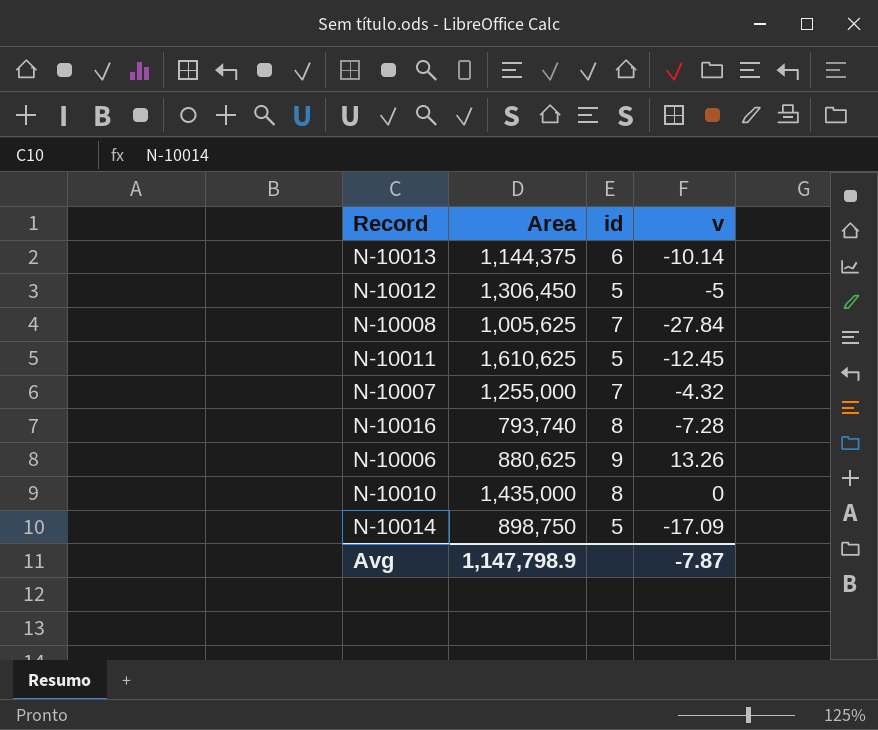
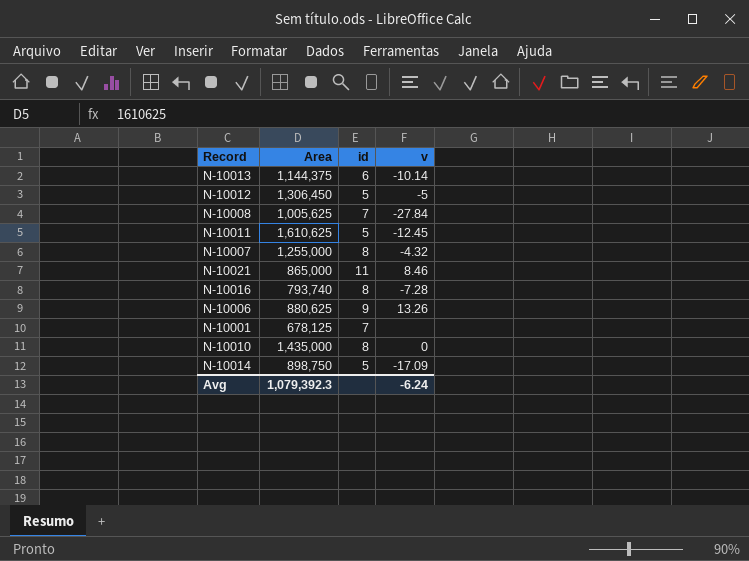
N-10007 | id: 7 -> 8
row N-10021: none -> 865,000 | 11 | 8.46
row N-10001: none -> 678,125 | 7 | none
Avg | Area: 1,147,798.9 -> 1,079,392.3
Avg | v: -7.87 -> -6.24

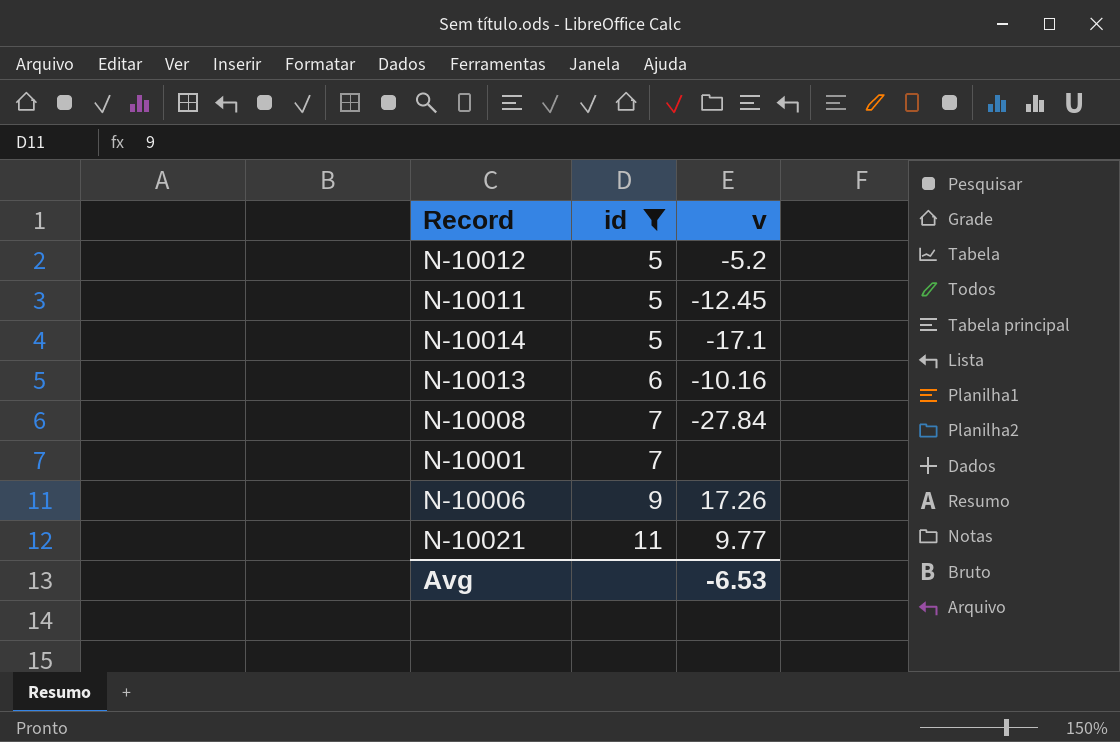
filter: none -> id != 8
row order: none -> id ascending
column Area | position: 2 -> none
N-10012 | v: -5 -> -5.2
N-10014 | v: -17.09 -> -17.1
N-10013 | v: -10.14 -> -10.16
N-10006 | v: 13.26 -> 17.26
N-10021 | v: 8.46 -> 9.77
Avg | v: -6.24 -> -6.53

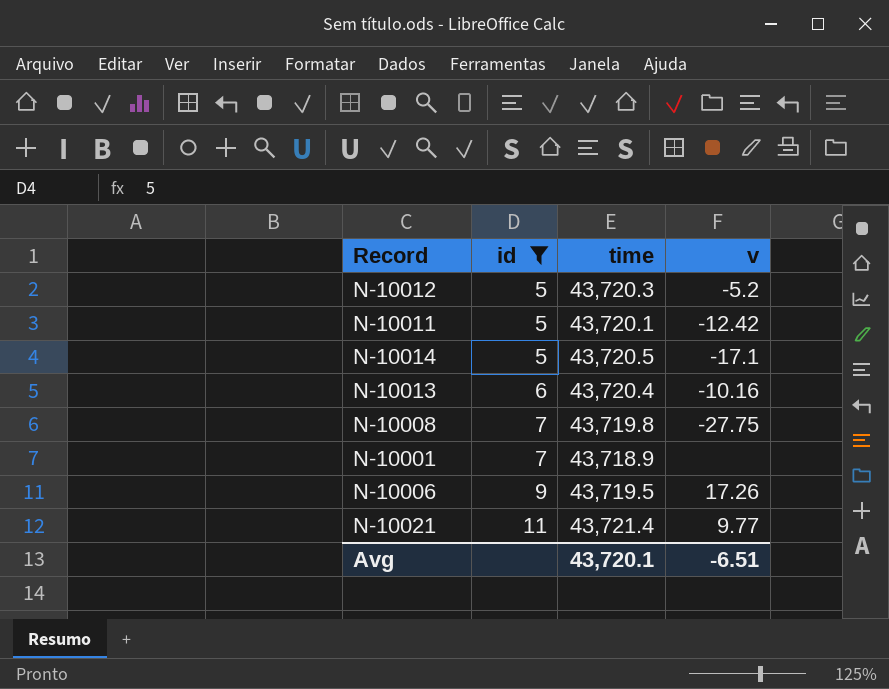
column time | position: none -> 3
N-10011 | v: -12.45 -> -12.42
N-10008 | v: -27.84 -> -27.75
Avg | v: -6.53 -> -6.51

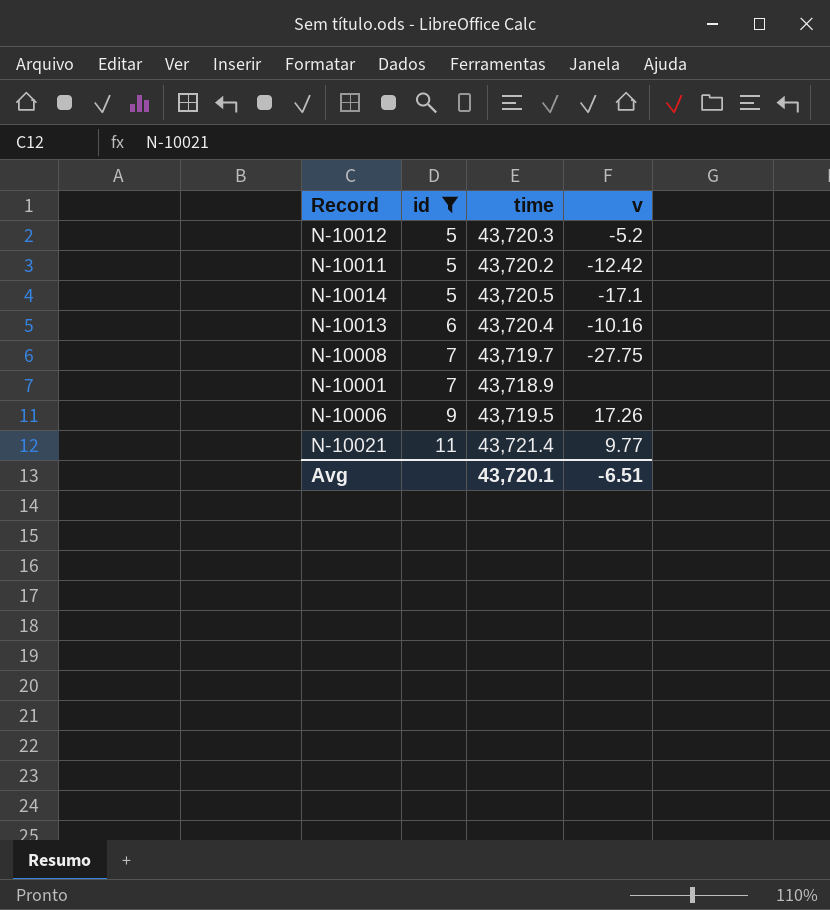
N-10011 | time: 43,720.1 -> 43,720.2
N-10008 | time: 43,719.8 -> 43,719.7

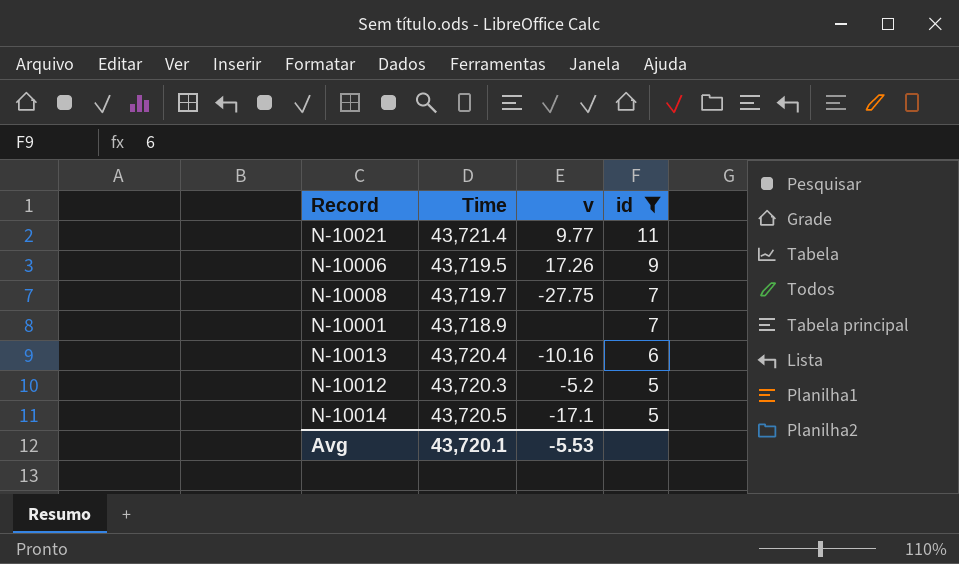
row order: id ascending -> id descending
column name: time -> Time
column id | position: 2 -> 4
row N-10011: 5 | 43,720.2 | -12.42 -> none
Avg | v: -6.51 -> -5.53

